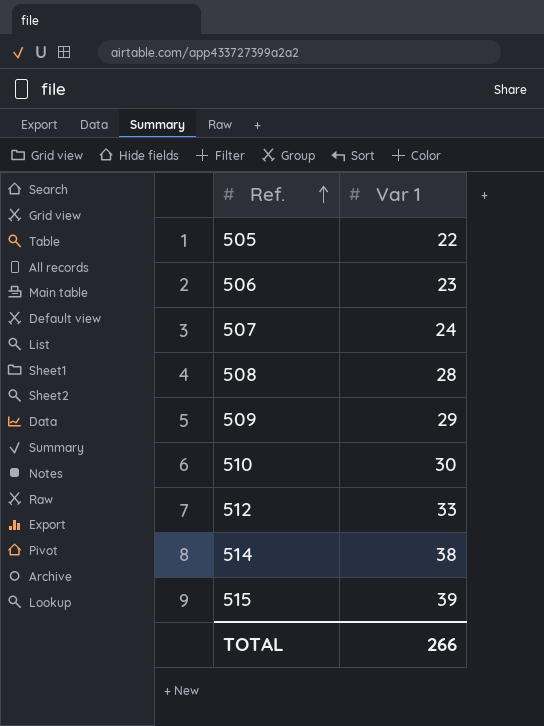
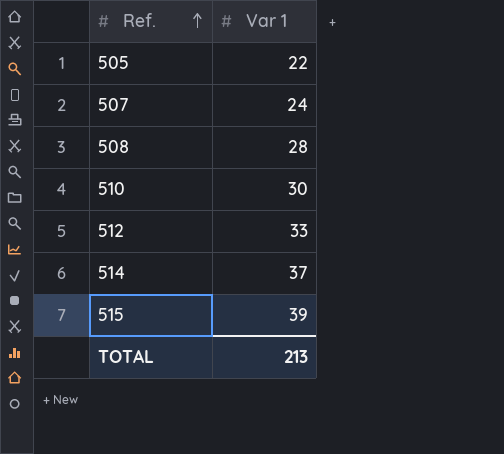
row 506: 23 -> none
row 509: 29 -> none
514 | Var 1: 38 -> 37
TOTAL | Var 1: 266 -> 213

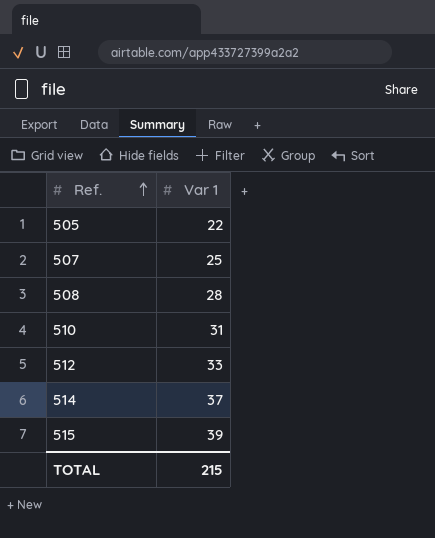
507 | Var 1: 24 -> 25
510 | Var 1: 30 -> 31
TOTAL | Var 1: 213 -> 215

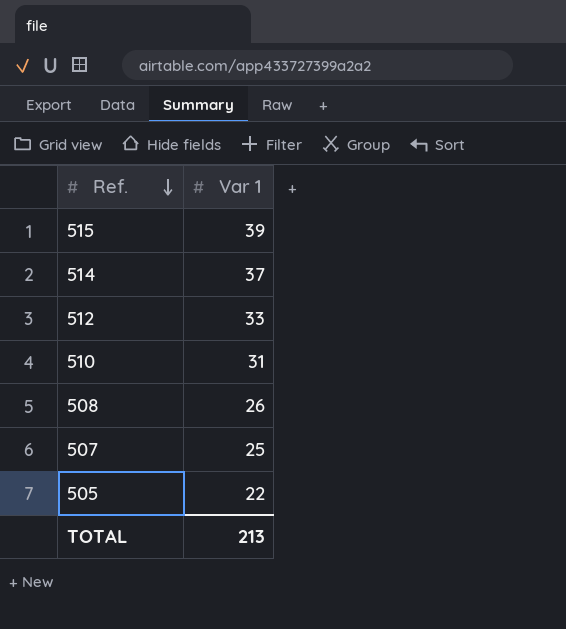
row order: Ref. ascending -> Ref. descending
508 | Var 1: 28 -> 26
TOTAL | Var 1: 215 -> 213

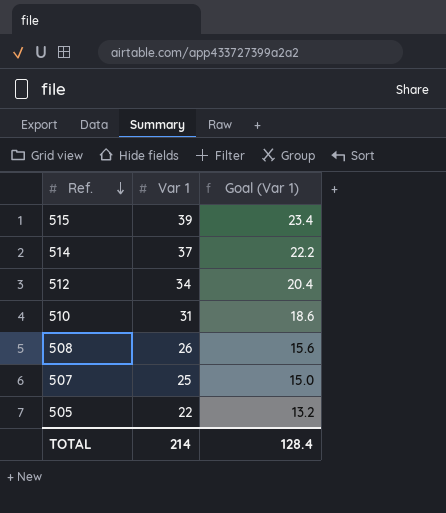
column Goal (Var 1) | formula: none -> [Var 1] * 0.6
512 | Var 1: 33 -> 34
TOTAL | Var 1: 213 -> 214

